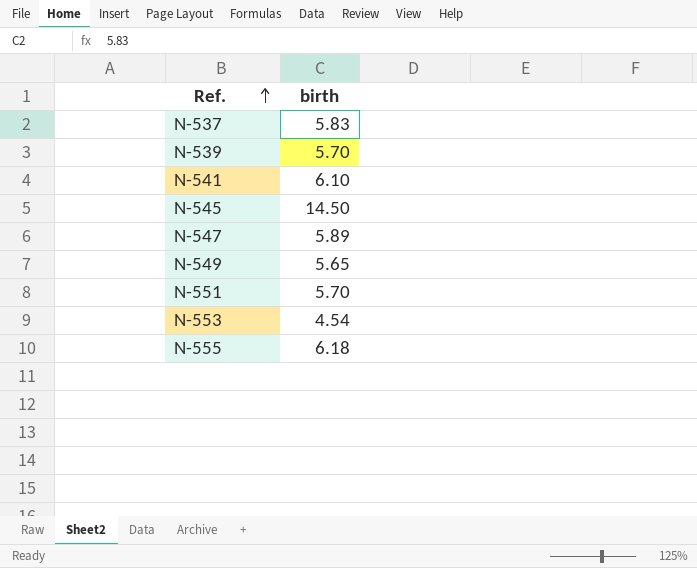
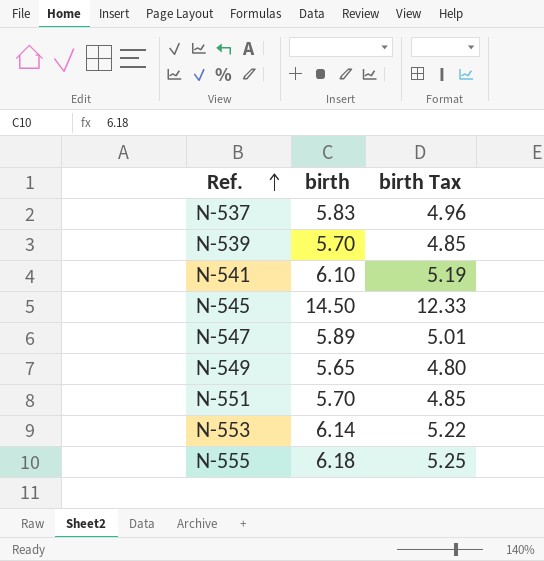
column birth Tax | formula: none -> [birth] * 0.85
N-553 | birth: 4.54 -> 6.14

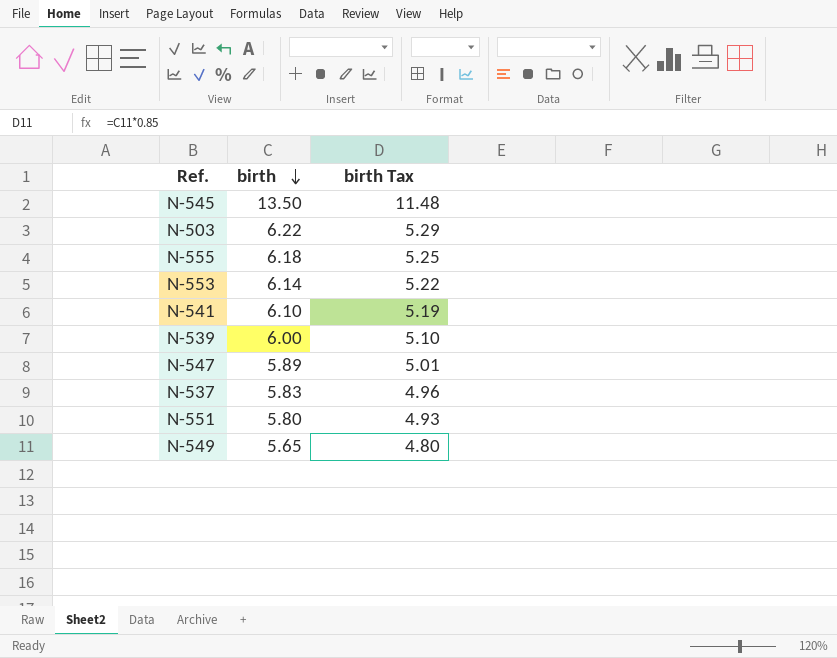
row order: Ref. ascending -> birth descending
N-545 | birth: 14.50 -> 13.50
N-545 | birth Tax: 12.33 -> 11.48
row N-503: none -> 6.22 | 5.29
N-539 | birth: 5.70 -> 6.00
N-539 | birth Tax: 4.85 -> 5.10
N-551 | birth: 5.70 -> 5.80
N-551 | birth Tax: 4.85 -> 4.93

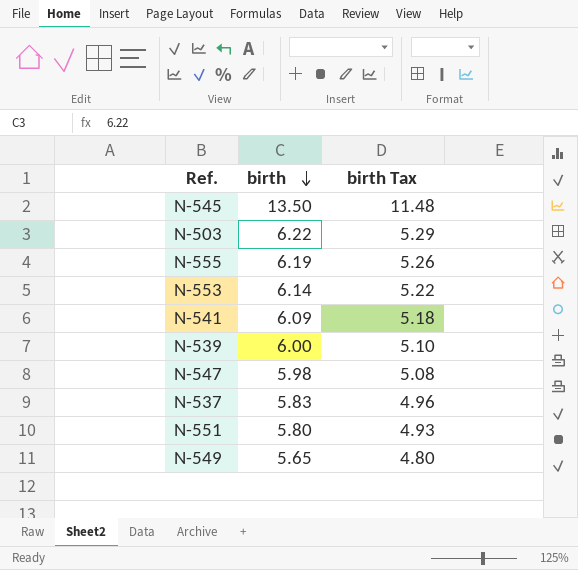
N-555 | birth: 6.18 -> 6.19
N-555 | birth Tax: 5.25 -> 5.26
N-541 | birth: 6.10 -> 6.09
N-541 | birth Tax: 5.19 -> 5.18
N-547 | birth: 5.89 -> 5.98
N-547 | birth Tax: 5.01 -> 5.08

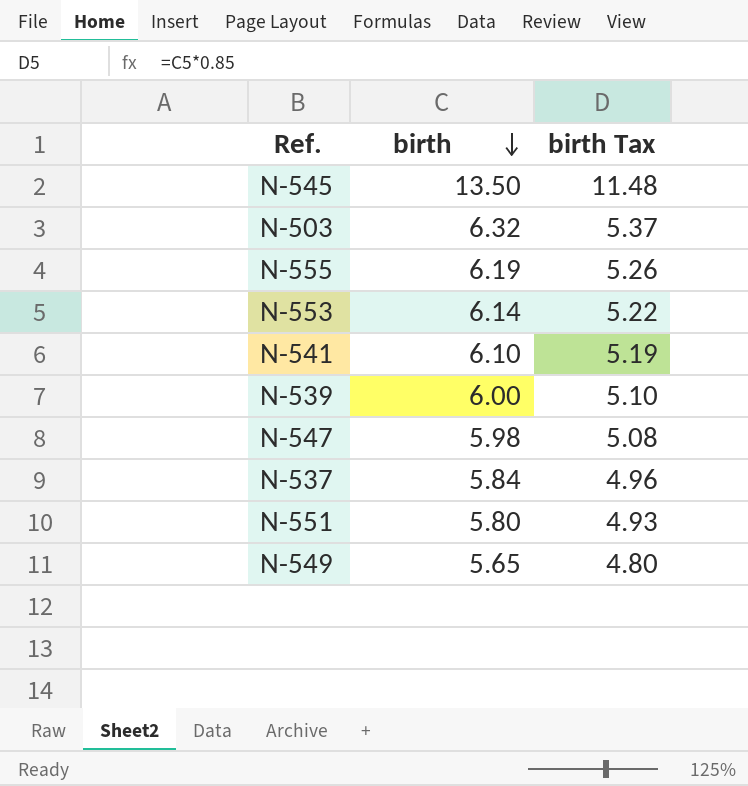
N-503 | birth: 6.22 -> 6.32
N-503 | birth Tax: 5.29 -> 5.37
N-541 | birth: 6.09 -> 6.10
N-541 | birth Tax: 5.18 -> 5.19
N-537 | birth: 5.83 -> 5.84

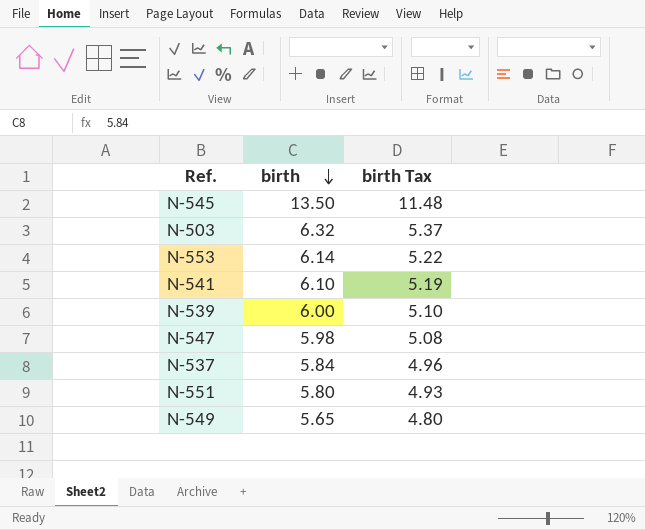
row N-555: 6.19 | 5.26 -> none

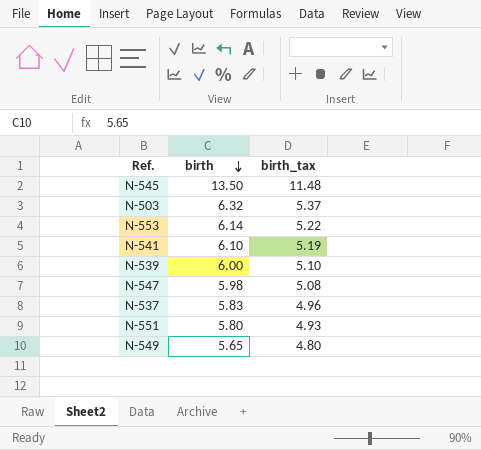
column name: birth Tax -> birth_tax
N-537 | birth: 5.84 -> 5.83

